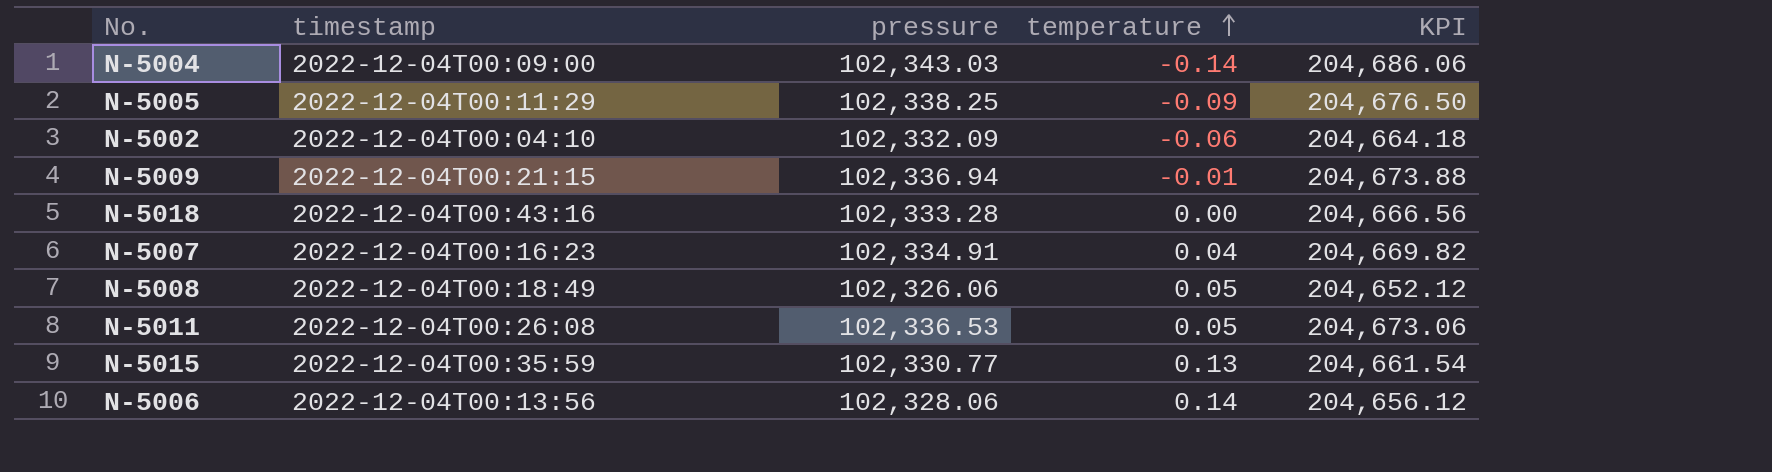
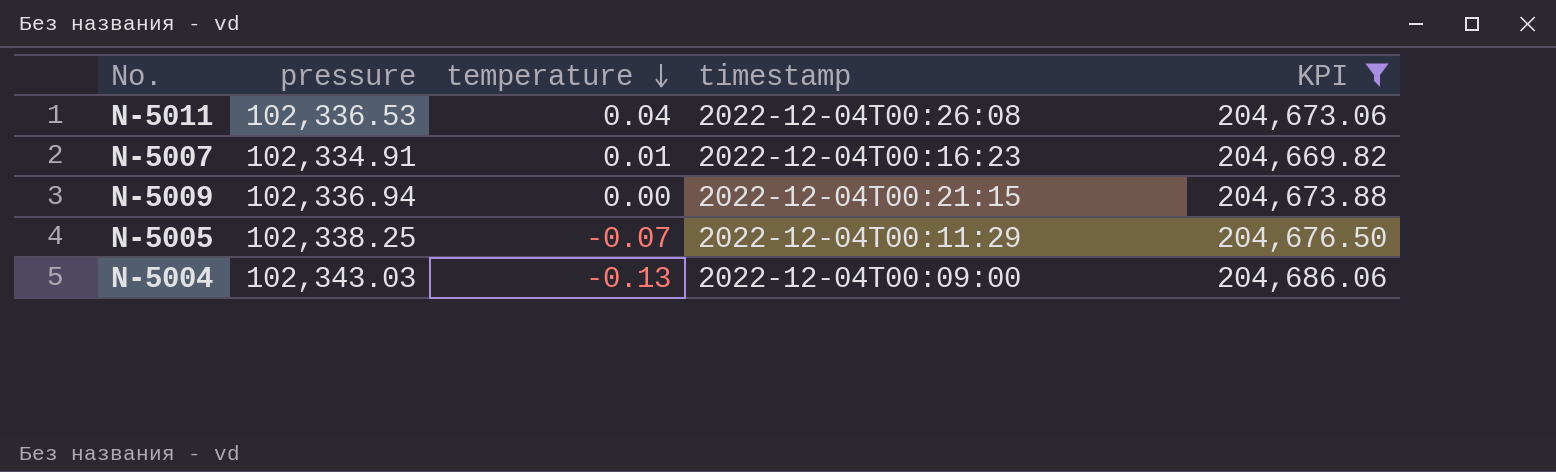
filter: none -> KPI >= 204,669.82
row order: temperature ascending -> temperature descending
column timestamp | position: 2 -> 4
N-5011 | temperature: 0.05 -> 0.04
N-5007 | temperature: 0.04 -> 0.01
N-5009 | temperature: -0.01 -> 0.00
N-5005 | temperature: -0.09 -> -0.07
N-5004 | temperature: -0.14 -> -0.13

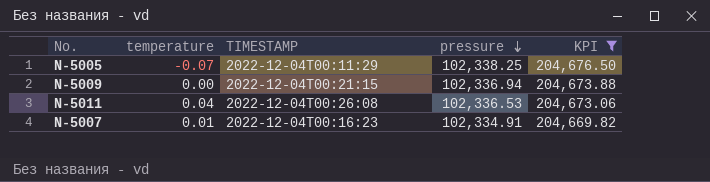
row order: temperature descending -> pressure descending
column name: timestamp -> TIMESTAMP
column pressure | position: 2 -> 4
row N-5004: 102,343.03 | -0.13 | 2022-12-04T00:09:00 | 204,686.06 -> none

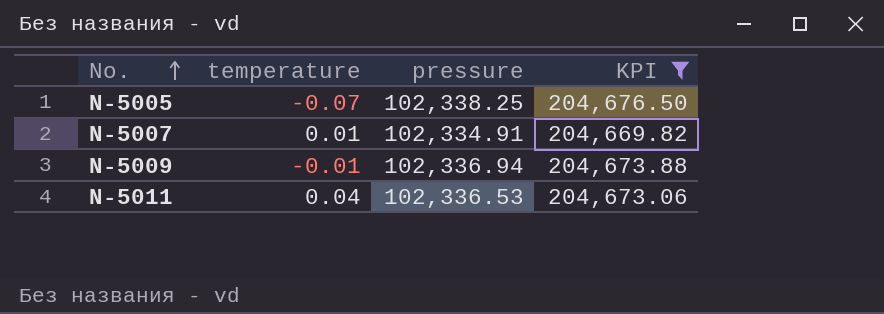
row order: pressure descending -> No. ascending
column TIMESTAMP | position: 3 -> none
N-5009 | temperature: 0.00 -> -0.01

